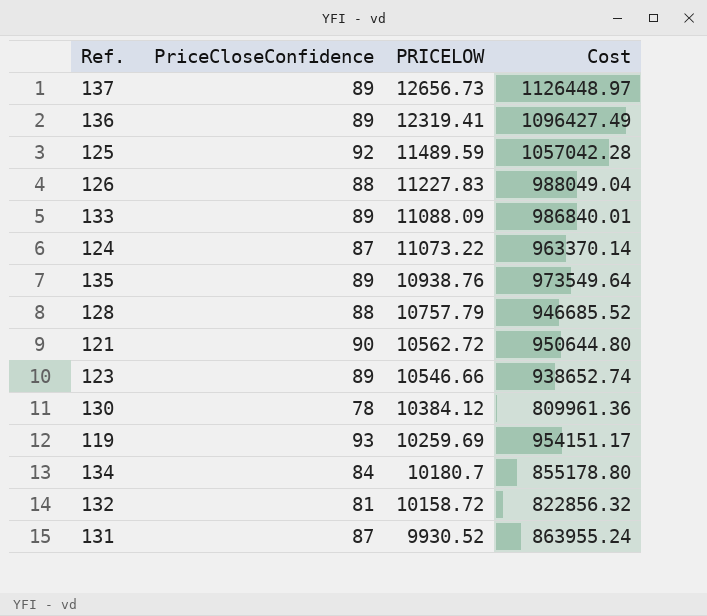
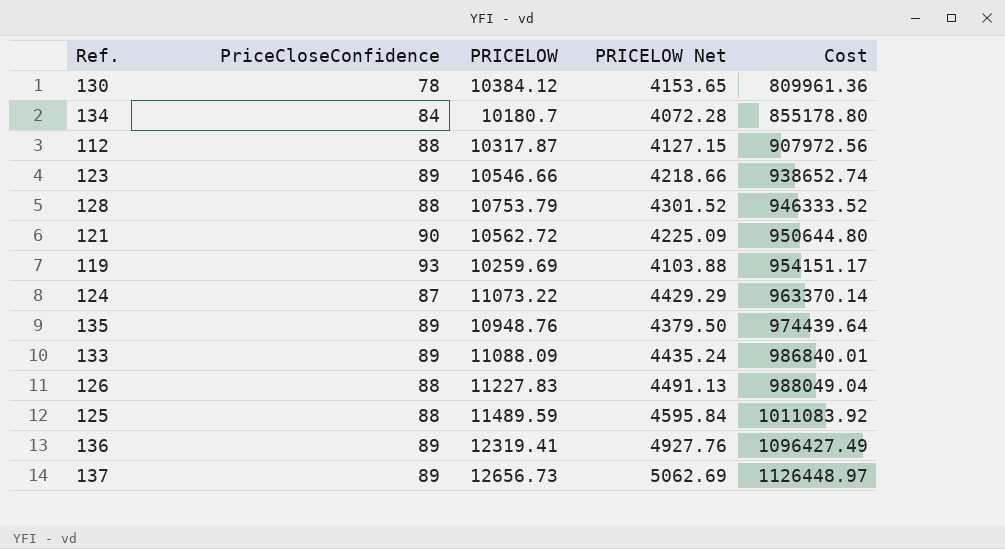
row order: PRICELOW descending -> Cost ascending
column PRICELOW Net | formula: none -> [PRICELOW] * 0.4
row 132: 81 | 10158.72 | 822856.32 -> none
row 131: 87 | 9930.52 | 863955.24 -> none
row 112: none -> 88 | 10317.87 | 4127.15 | 907972.56
128 | PRICELOW: 10757.79 -> 10753.79
128 | Cost: 946685.52 -> 946333.52
135 | PRICELOW: 10938.76 -> 10948.76
135 | Cost: 973549.64 -> 974439.64
125 | PriceCloseConfidence: 92 -> 88
125 | Cost: 1057042.28 -> 1011083.92

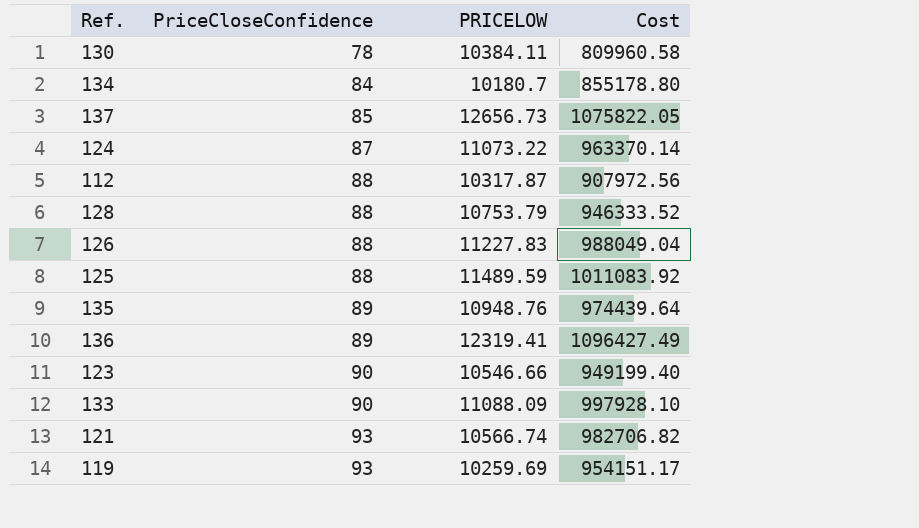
row order: Cost ascending -> PriceCloseConfidence ascending
column PRICELOW Net | formula: [PRICELOW] * 0.4 -> none
130 | PRICELOW: 10384.12 -> 10384.11
130 | Cost: 809961.36 -> 809960.58
137 | PriceCloseConfidence: 89 -> 85
137 | Cost: 1126448.97 -> 1075822.05
123 | PriceCloseConfidence: 89 -> 90
123 | Cost: 938652.74 -> 949199.40
133 | PriceCloseConfidence: 89 -> 90
133 | Cost: 986840.01 -> 997928.10
121 | PriceCloseConfidence: 90 -> 93
121 | PRICELOW: 10562.72 -> 10566.74
121 | Cost: 950644.80 -> 982706.82

